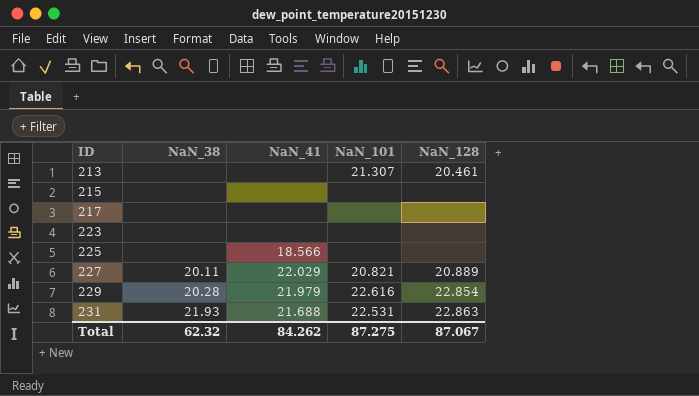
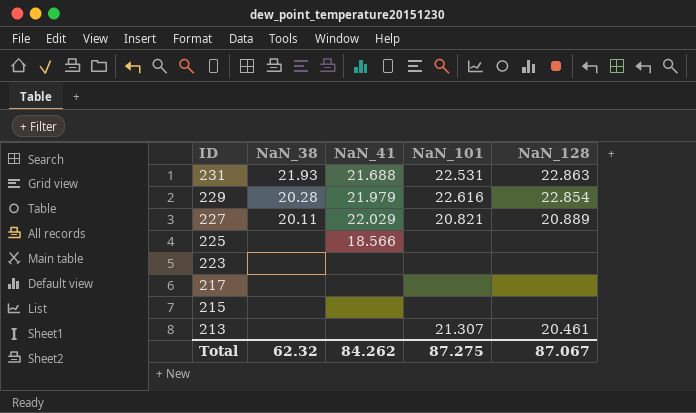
row order: ID ascending -> ID descending

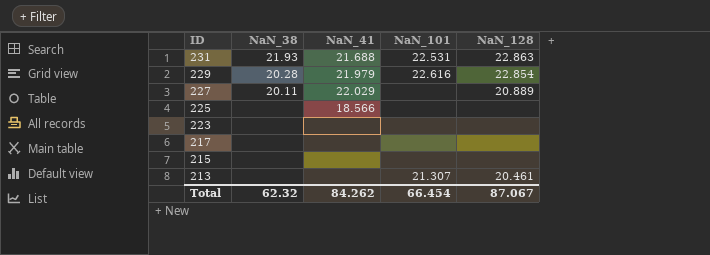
227 | NaN_101: 20.821 -> none
Total | NaN_101: 87.275 -> 66.454

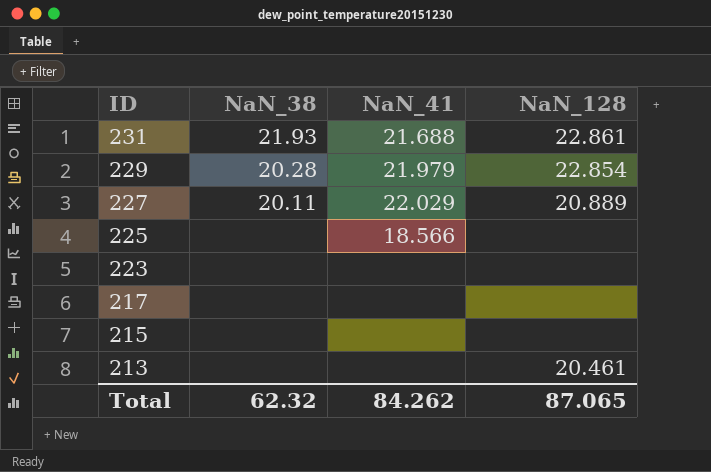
column NaN_101 | position: 4 -> none
231 | NaN_128: 22.863 -> 22.861
Total | NaN_128: 87.067 -> 87.065

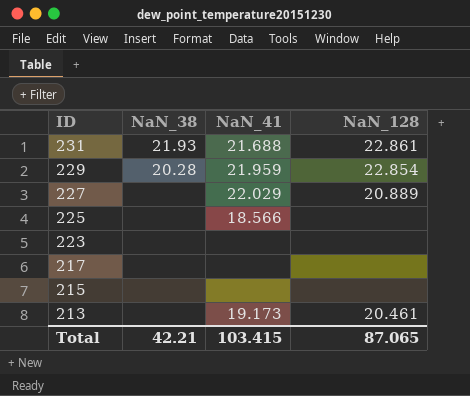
229 | NaN_41: 21.979 -> 21.959
227 | NaN_38: 20.11 -> none
213 | NaN_41: none -> 19.173
Total | NaN_38: 62.32 -> 42.21
Total | NaN_41: 84.262 -> 103.415

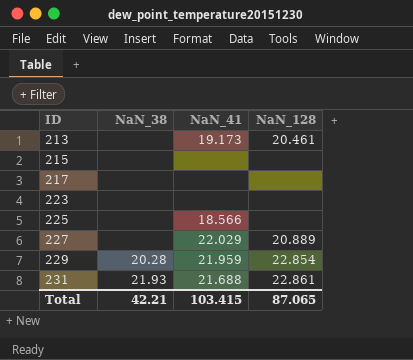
row order: ID descending -> ID ascending

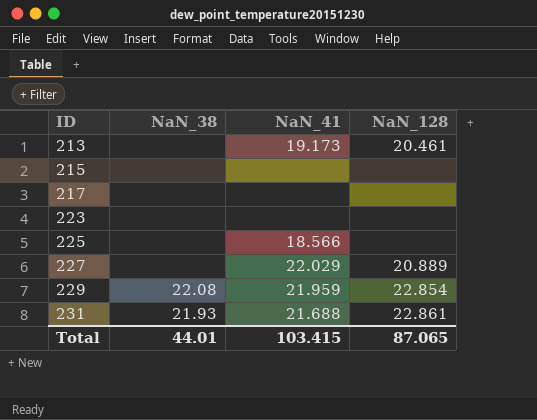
229 | NaN_38: 20.28 -> 22.08
Total | NaN_38: 42.21 -> 44.01

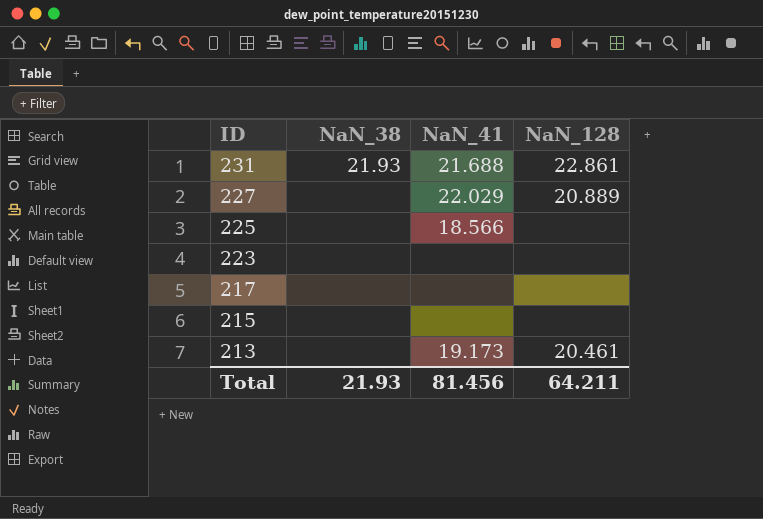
row order: ID ascending -> ID descending
row 229: 22.08 | 21.959 | 22.854 -> none
Total | NaN_38: 44.01 -> 21.93
Total | NaN_41: 103.415 -> 81.456
Total | NaN_128: 87.065 -> 64.211

